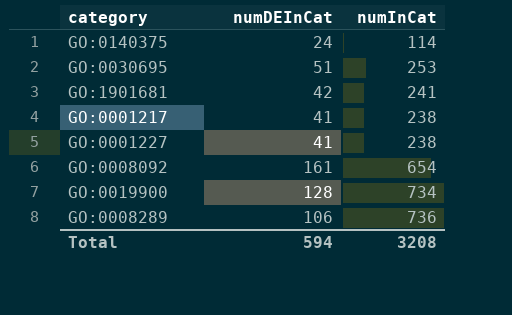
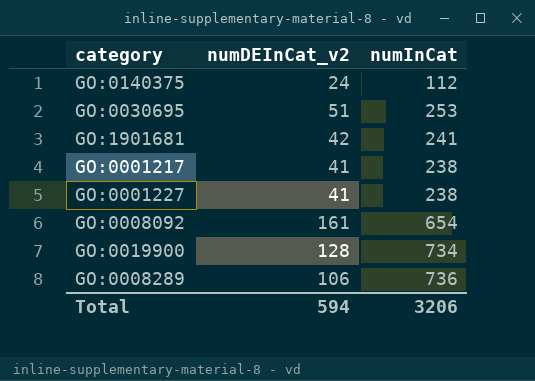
column name: numDEInCat -> numDEInCat_v2
GO:0140375 | numInCat: 114 -> 112
Total | numInCat: 3208 -> 3206

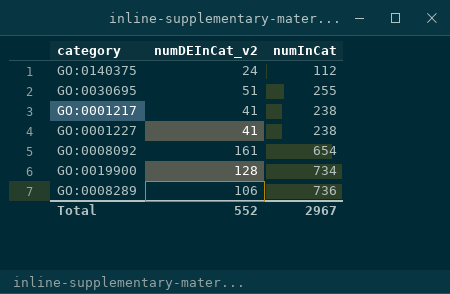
row GO:1901681: 42 | 241 -> none
GO:0030695 | numInCat: 253 -> 255
Total | numDEInCat_v2: 594 -> 552
Total | numInCat: 3206 -> 2967

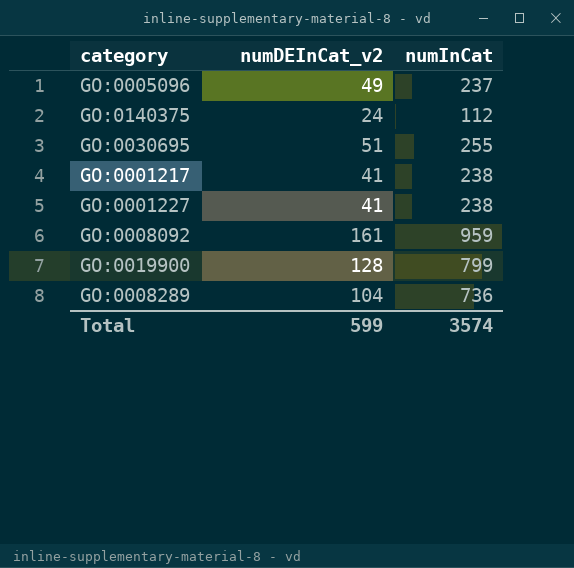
row GO:0005096: none -> 49 | 237
GO:0008092 | numInCat: 654 -> 959
GO:0019900 | numInCat: 734 -> 799
GO:0008289 | numDEInCat_v2: 106 -> 104
Total | numDEInCat_v2: 552 -> 599
Total | numInCat: 2967 -> 3574

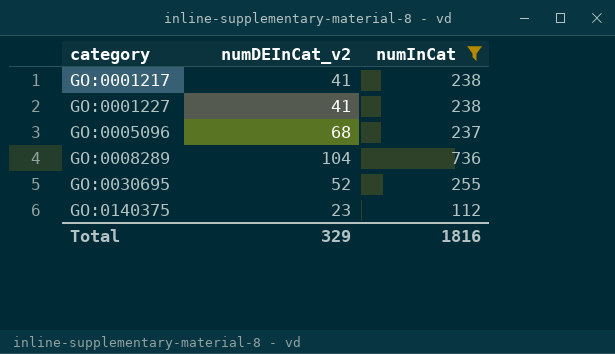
filter: none -> numInCat <= 736
row order: none -> category ascending
GO:0005096 | numDEInCat_v2: 49 -> 68
GO:0030695 | numDEInCat_v2: 51 -> 52
GO:0140375 | numDEInCat_v2: 24 -> 23
Total | numDEInCat_v2: 599 -> 329
Total | numInCat: 3574 -> 1816

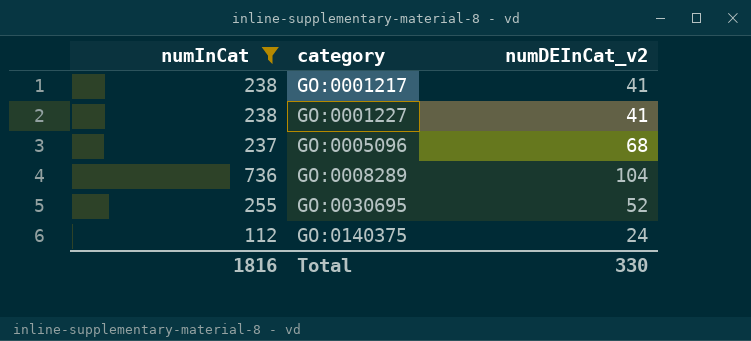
column numInCat | position: 3 -> 1
GO:0140375 | numDEInCat_v2: 23 -> 24
Total | numDEInCat_v2: 329 -> 330

